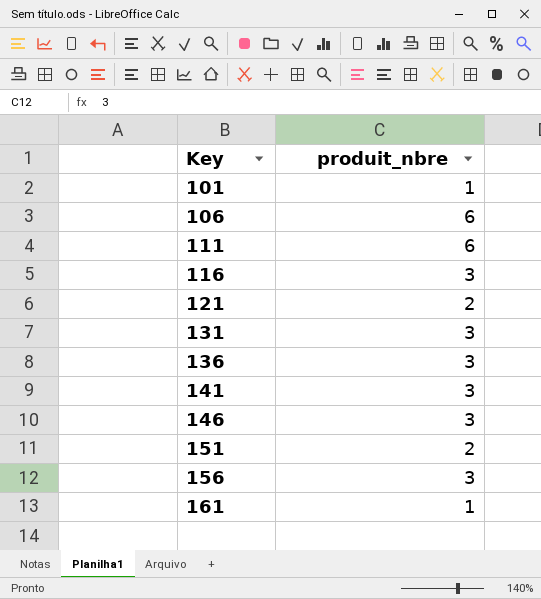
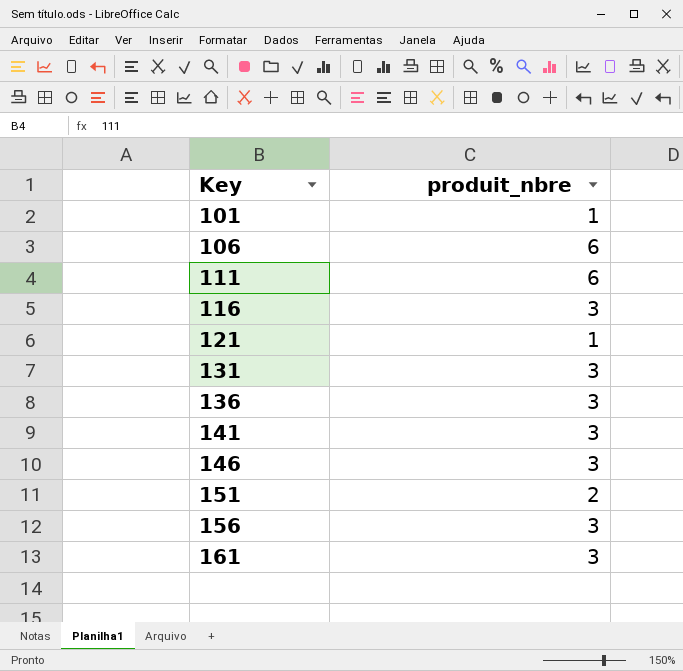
121 | produit_nbre: 2 -> 1
161 | produit_nbre: 1 -> 3

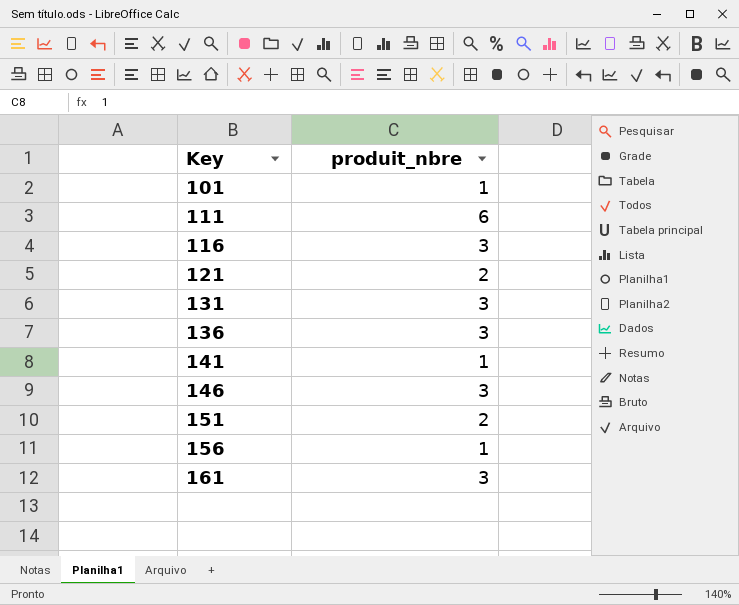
row 106: 6 -> none
121 | produit_nbre: 1 -> 2
141 | produit_nbre: 3 -> 1
156 | produit_nbre: 3 -> 1

